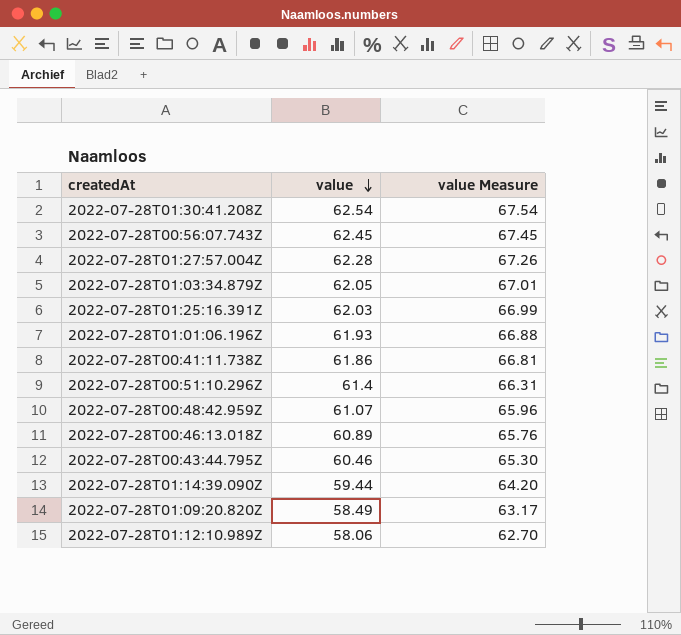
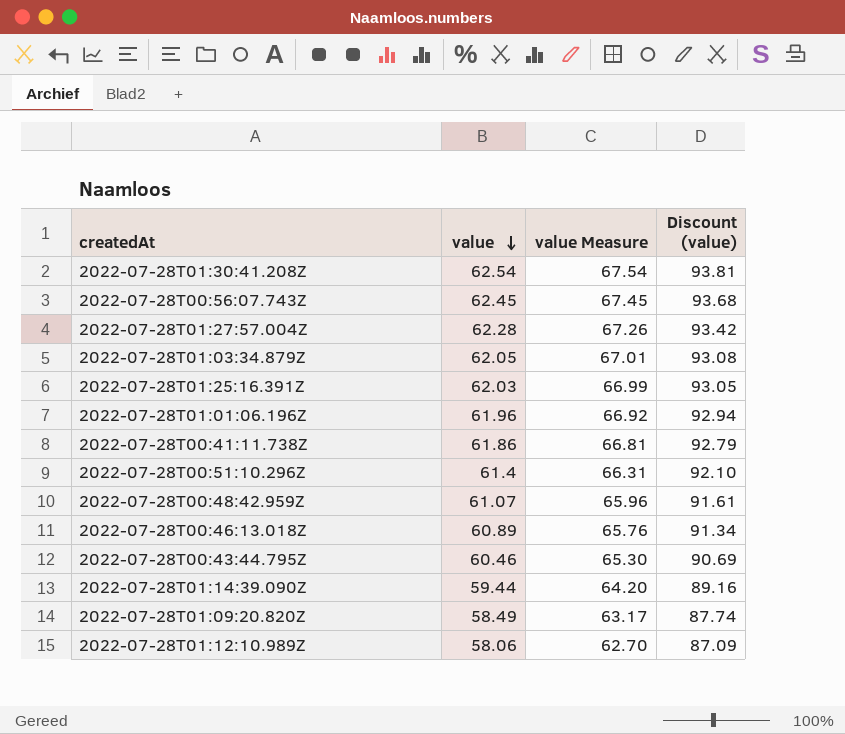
column Discount (value) | formula: none -> [value] * 1.5
2022-07-28T01:01:06.196Z | value: 61.93 -> 61.96
2022-07-28T01:01:06.196Z | value Measure: 66.88 -> 66.92

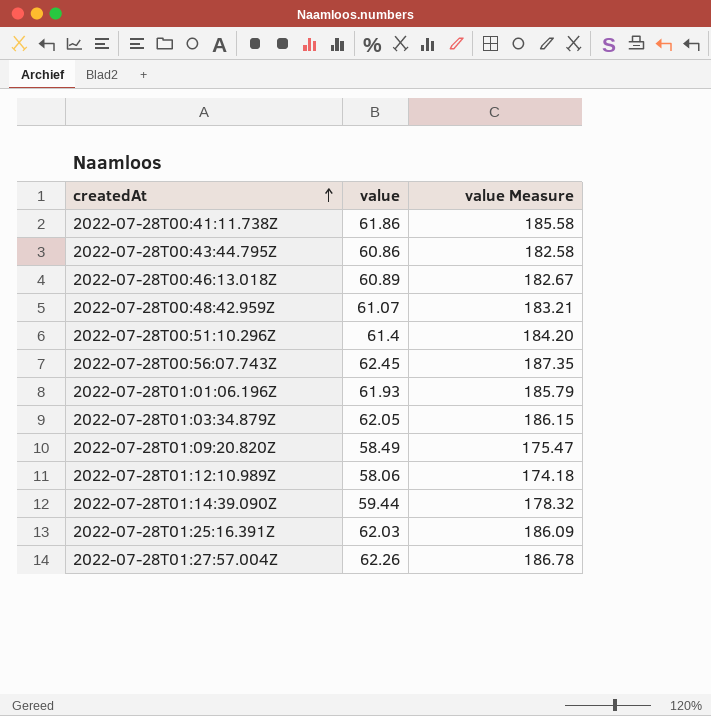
row order: value descending -> createdAt ascending
column Discount (value) | formula: [value] * 1.5 -> none
column value Measure | formula: [value] * 1.08 -> [value] * 3
row 2022-07-28T01:30:41.208Z: 62.54 | 67.54 | 93.81 -> none
2022-07-28T00:43:44.795Z | value: 60.46 -> 60.86
2022-07-28T01:01:06.196Z | value: 61.96 -> 61.93
2022-07-28T01:27:57.004Z | value: 62.28 -> 62.26

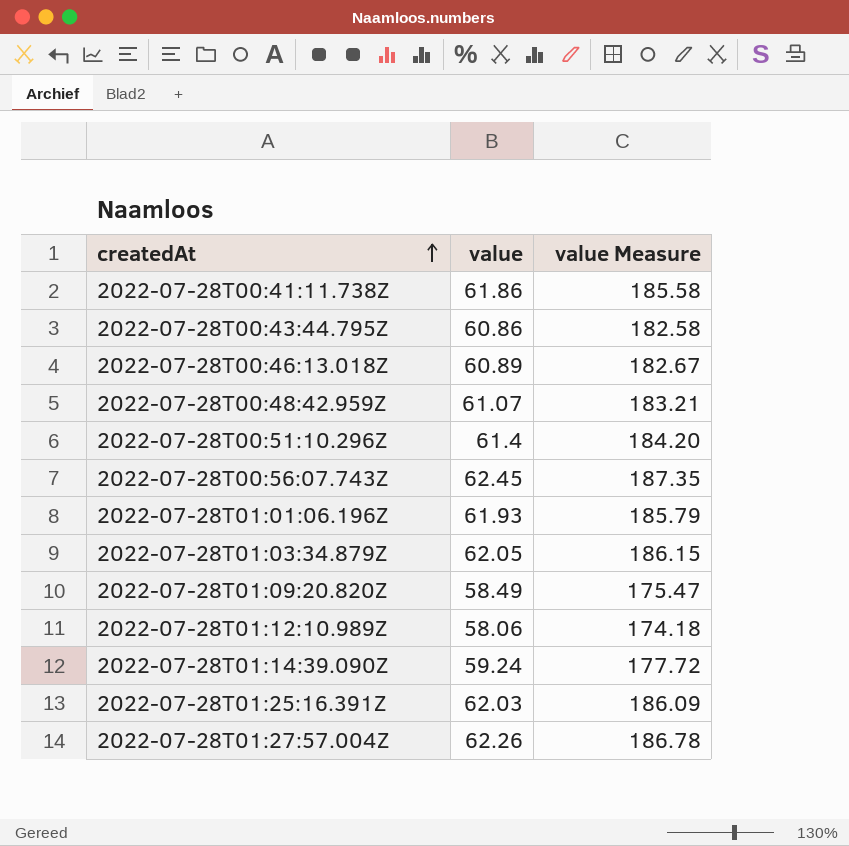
2022-07-28T01:14:39.090Z | value: 59.44 -> 59.24
2022-07-28T01:14:39.090Z | value Measure: 178.32 -> 177.72

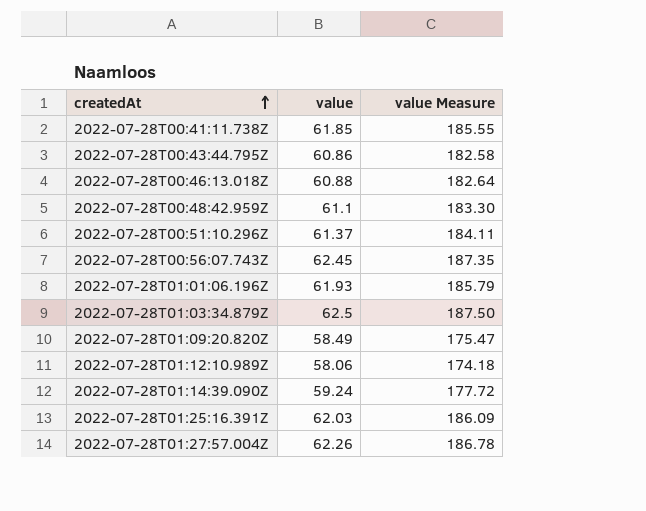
2022-07-28T00:41:11.738Z | value: 61.86 -> 61.85
2022-07-28T00:41:11.738Z | value Measure: 185.58 -> 185.55
2022-07-28T00:46:13.018Z | value: 60.89 -> 60.88
2022-07-28T00:46:13.018Z | value Measure: 182.67 -> 182.64
2022-07-28T00:48:42.959Z | value: 61.07 -> 61.1
2022-07-28T00:48:42.959Z | value Measure: 183.21 -> 183.30
2022-07-28T00:51:10.296Z | value: 61.4 -> 61.37
2022-07-28T00:51:10.296Z | value Measure: 184.20 -> 184.11
2022-07-28T01:03:34.879Z | value: 62.05 -> 62.5
2022-07-28T01:03:34.879Z | value Measure: 186.15 -> 187.50

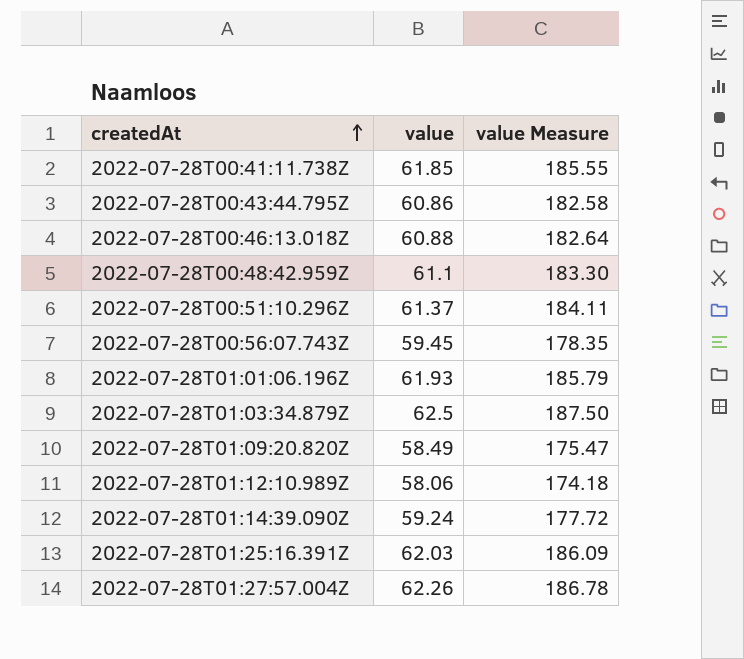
2022-07-28T00:56:07.743Z | value: 62.45 -> 59.45
2022-07-28T00:56:07.743Z | value Measure: 187.35 -> 178.35

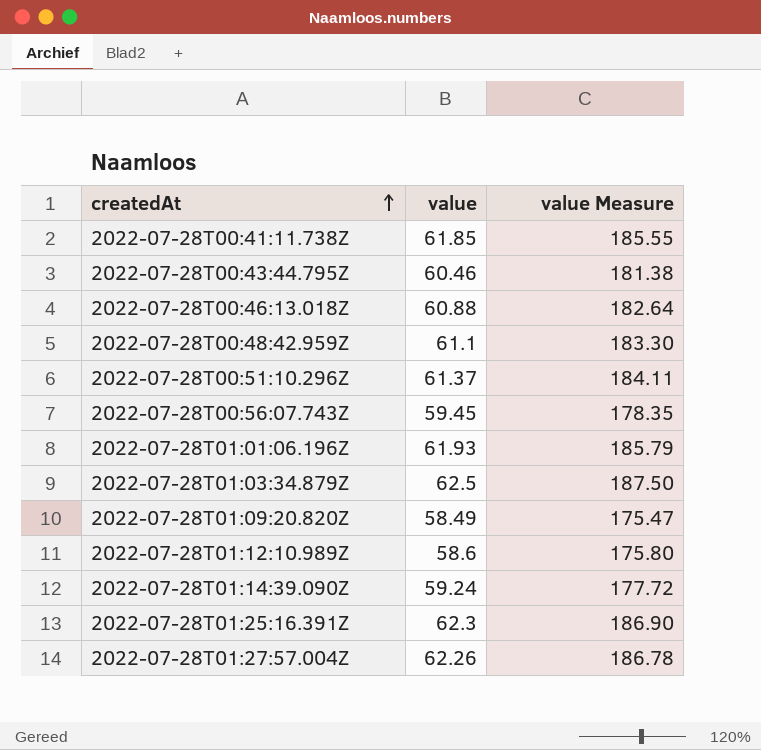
2022-07-28T00:43:44.795Z | value: 60.86 -> 60.46
2022-07-28T00:43:44.795Z | value Measure: 182.58 -> 181.38
2022-07-28T01:12:10.989Z | value: 58.06 -> 58.6
2022-07-28T01:12:10.989Z | value Measure: 174.18 -> 175.80
2022-07-28T01:25:16.391Z | value: 62.03 -> 62.3
2022-07-28T01:25:16.391Z | value Measure: 186.09 -> 186.90

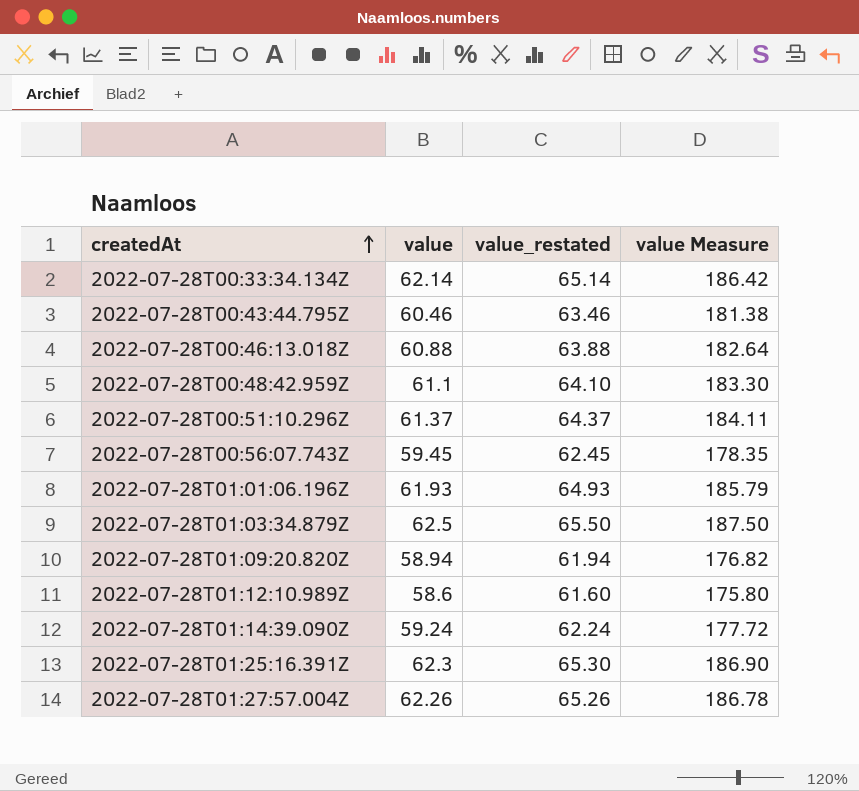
column value_restated | formula: none -> [value] + 3
row 2022-07-28T00:41:11.738Z: 61.85 | 185.55 -> none
row 2022-07-28T00:33:34.134Z: none -> 62.14 | 65.14 | 186.42
2022-07-28T01:09:20.820Z | value: 58.49 -> 58.94
2022-07-28T01:09:20.820Z | value Measure: 175.47 -> 176.82

